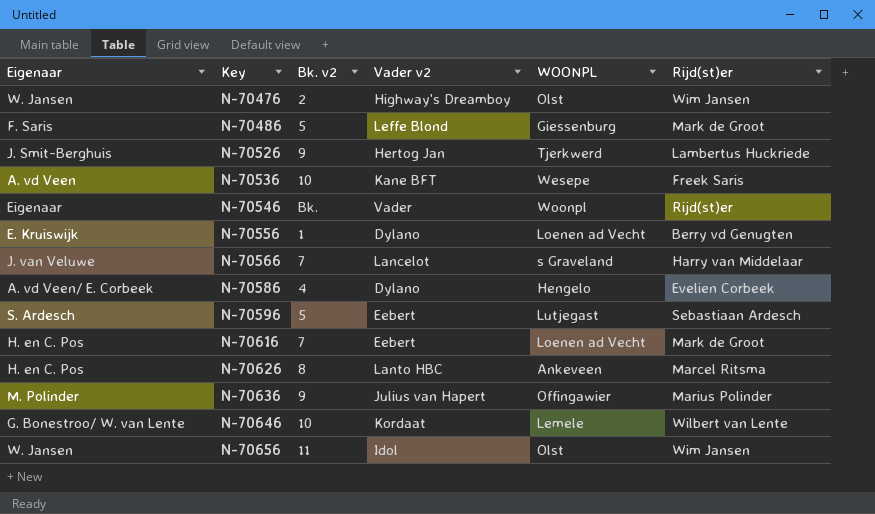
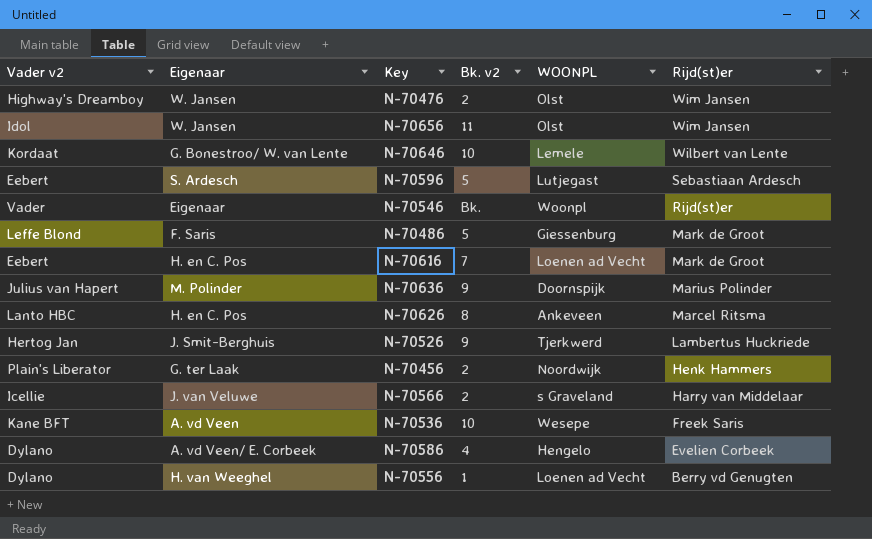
row order: Key ascending -> Rijd(st)er descending
column Vader v2 | position: 4 -> 1
N-70636 | WOONPL: Offingawier -> Doornspijk
row N-70456: none -> Plain's Liberator | G. ter Laak | 2 | Noordwijk | Henk Hammers
N-70566 | Vader v2: Lancelot -> Icellie
N-70566 | Bk. v2: 7 -> 2
N-70556 | Eigenaar: E. Kruiswijk -> H. van Weeghel

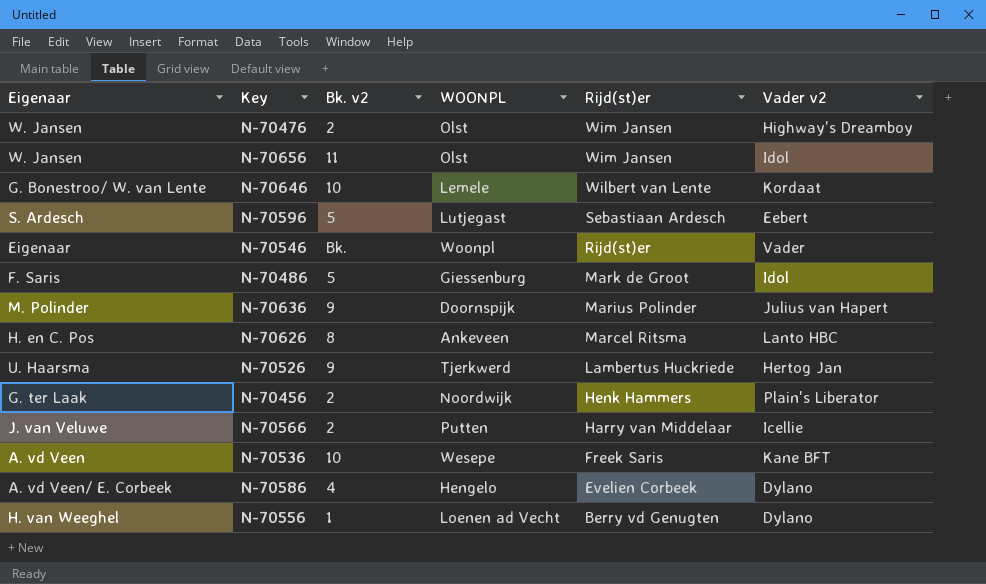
column Vader v2 | position: 1 -> 6
row N-70616: Eebert | H. en C. Pos | 7 | Loenen ad Vecht | Mark de Groot -> none
N-70486 | Vader v2: Leffe Blond -> Idol
N-70526 | Eigenaar: J. Smit-Berghuis -> U. Haarsma
N-70566 | WOONPL: s Graveland -> Putten

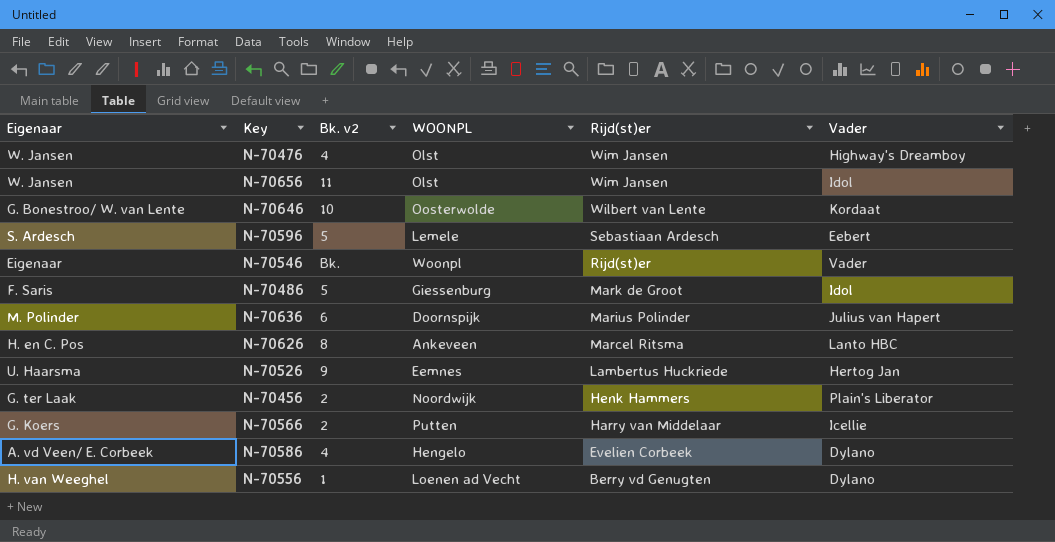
column name: Vader v2 -> Vader
row N-70536: A. vd Veen | 10 | Wesepe | Freek Saris | Kane BFT -> none
N-70476 | Bk. v2: 2 -> 4
N-70646 | WOONPL: Lemele -> Oosterwolde
N-70596 | WOONPL: Lutjegast -> Lemele
N-70636 | Bk. v2: 9 -> 6
N-70526 | WOONPL: Tjerkwerd -> Eemnes
N-70566 | Eigenaar: J. van Veluwe -> G. Koers

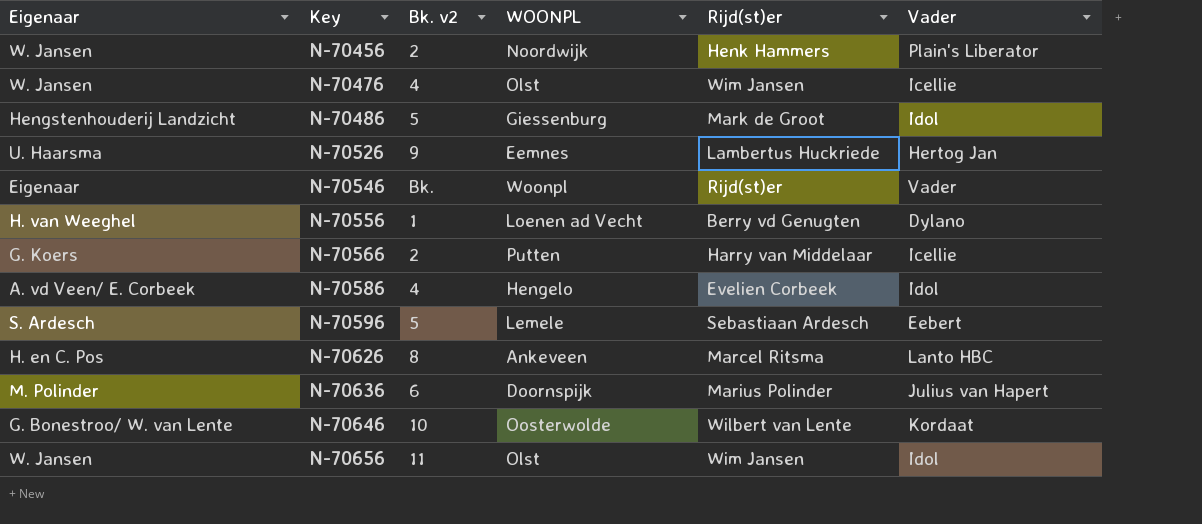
row order: Rijd(st)er descending -> Key ascending
N-70456 | Eigenaar: G. ter Laak -> W. Jansen
N-70476 | Vader: Highway's Dreamboy -> Icellie
N-70486 | Eigenaar: F. Saris -> Hengstenhouderij Landzicht
N-70586 | Vader: Dylano -> Idol

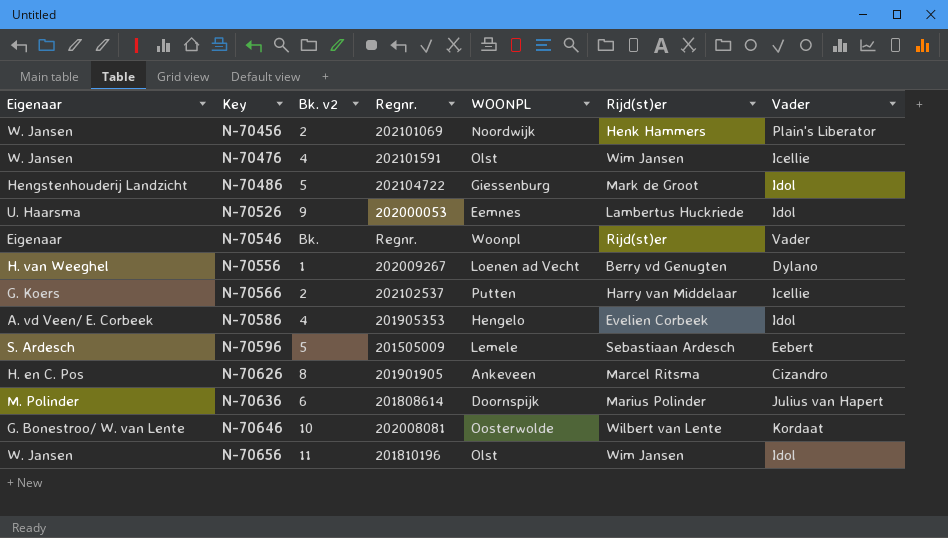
column Regnr. | position: none -> 4
N-70526 | Vader: Hertog Jan -> Idol
N-70626 | Vader: Lanto HBC -> Cizandro

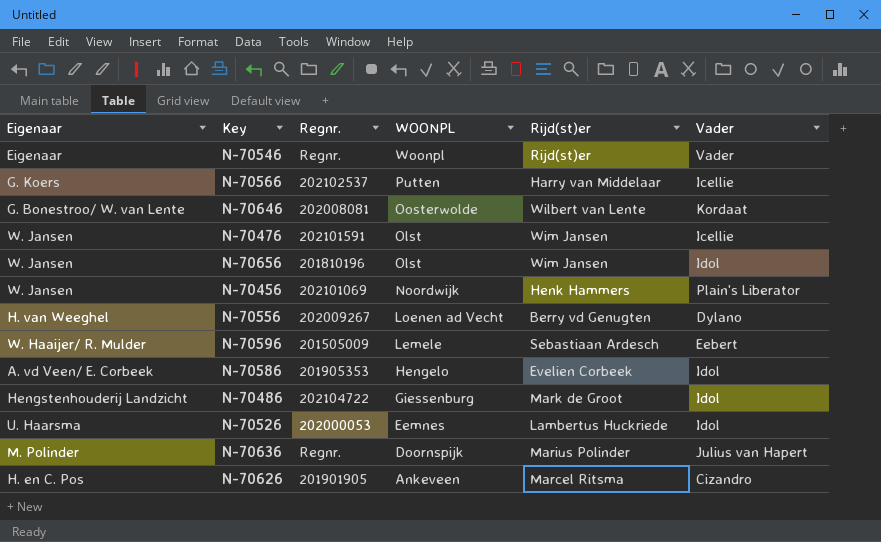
row order: Key ascending -> WOONPL descending
column Bk. v2 | position: 3 -> none
N-70596 | Eigenaar: S. Ardesch -> W. Haaijer/ R. Mulder
N-70636 | Regnr.: 201808614 -> Regnr.

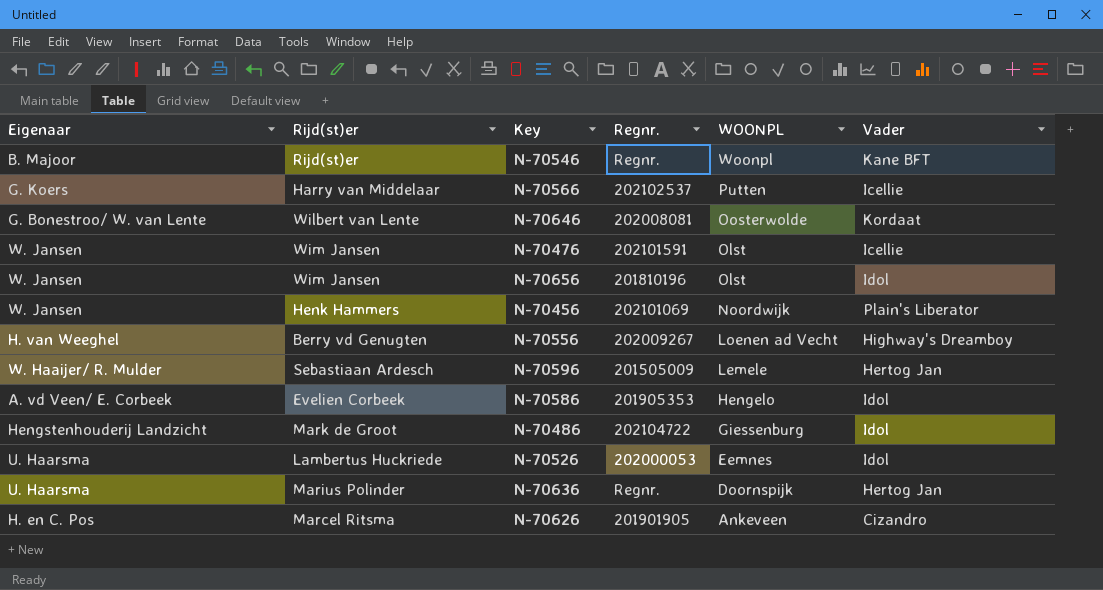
column Rijd(st)er | position: 5 -> 2
N-70546 | Eigenaar: Eigenaar -> B. Majoor
N-70546 | Vader: Vader -> Kane BFT
N-70556 | Vader: Dylano -> Highway's Dreamboy
N-70596 | Vader: Eebert -> Hertog Jan
N-70636 | Eigenaar: M. Polinder -> U. Haarsma
N-70636 | Vader: Julius van Hapert -> Hertog Jan

